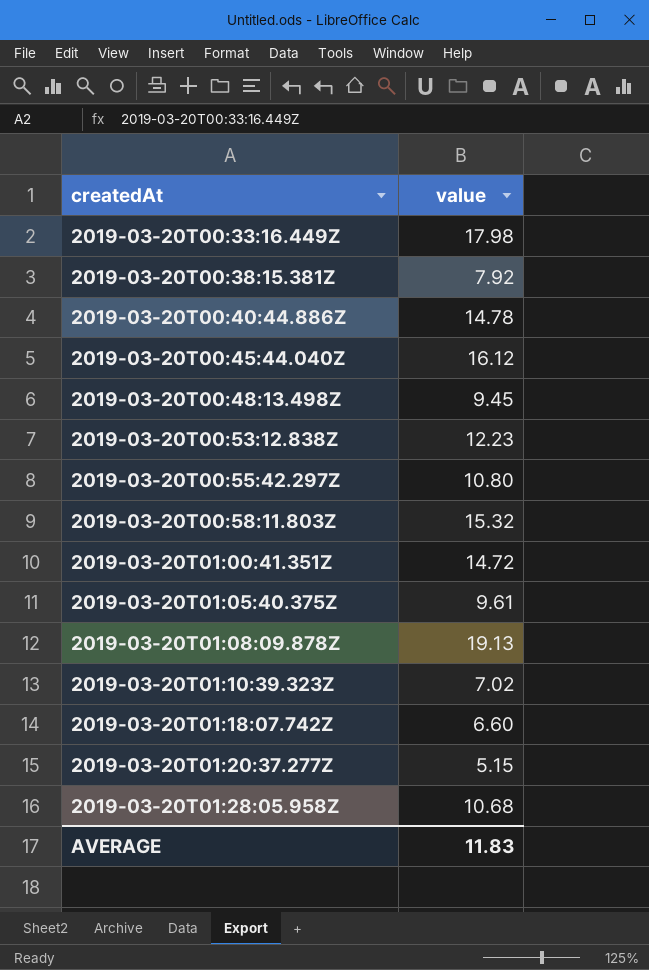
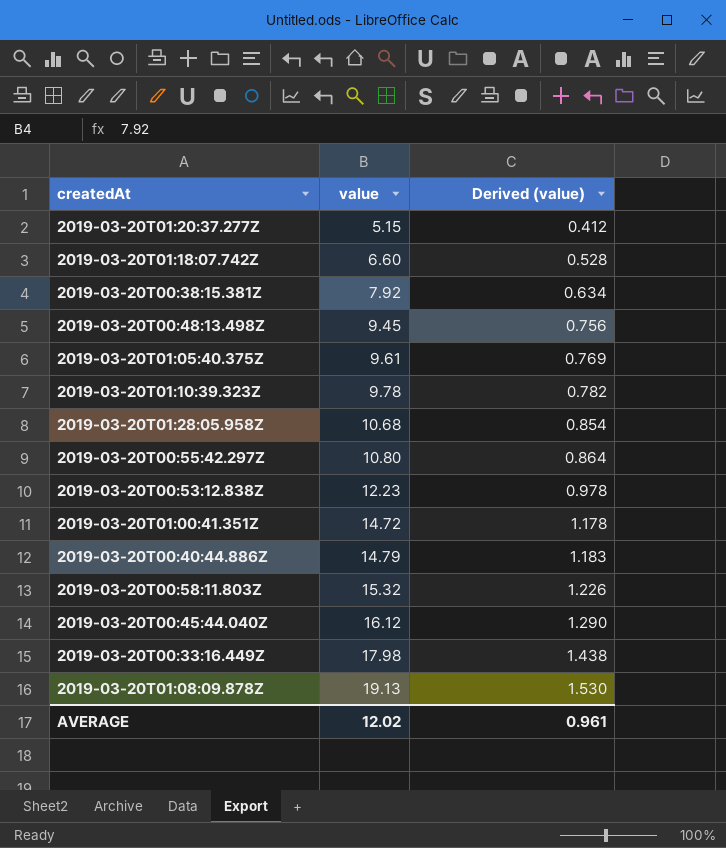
row order: createdAt ascending -> value ascending
column Derived (value) | formula: none -> [value] * 0.08
2019-03-20T01:10:39.323Z | value: 7.02 -> 9.78
2019-03-20T00:40:44.886Z | value: 14.78 -> 14.79
AVERAGE | value: 11.83 -> 12.02

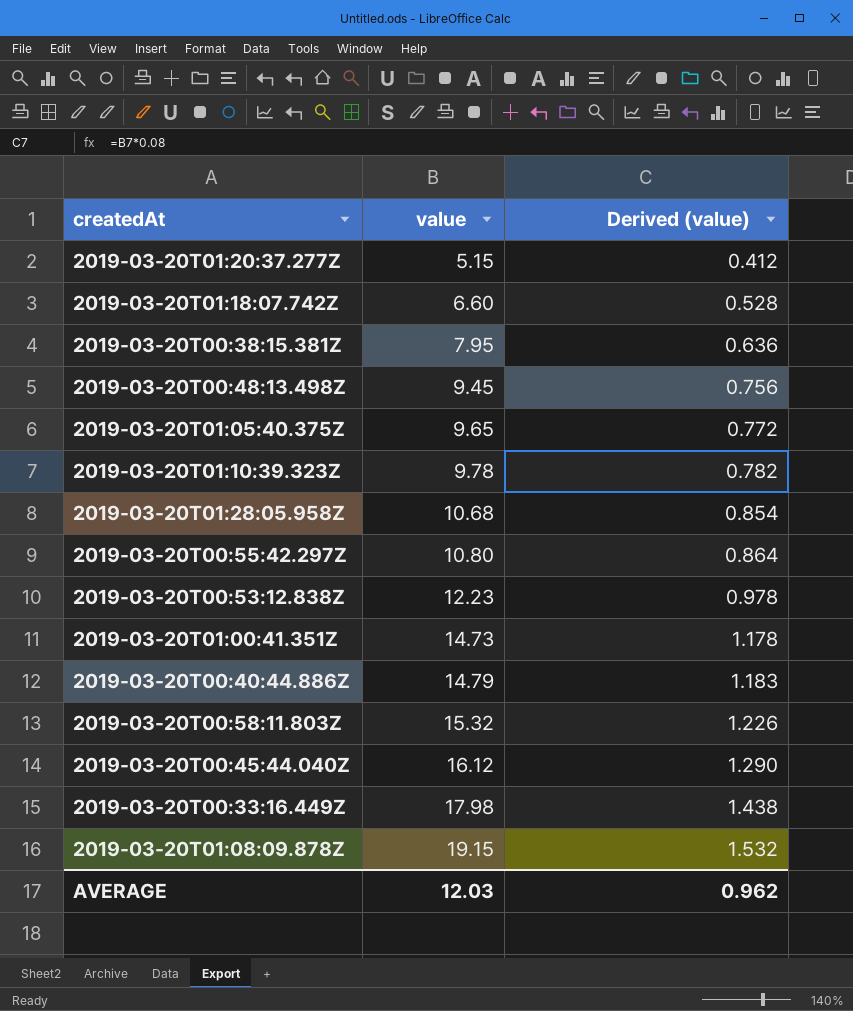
2019-03-20T00:38:15.381Z | value: 7.92 -> 7.95
2019-03-20T00:38:15.381Z | Derived (value): 0.634 -> 0.636
2019-03-20T01:05:40.375Z | value: 9.61 -> 9.65
2019-03-20T01:05:40.375Z | Derived (value): 0.769 -> 0.772
2019-03-20T01:00:41.351Z | value: 14.72 -> 14.73
2019-03-20T01:08:09.878Z | value: 19.13 -> 19.15
2019-03-20T01:08:09.878Z | Derived (value): 1.530 -> 1.532
AVERAGE | value: 12.02 -> 12.03
AVERAGE | Derived (value): 0.961 -> 0.962

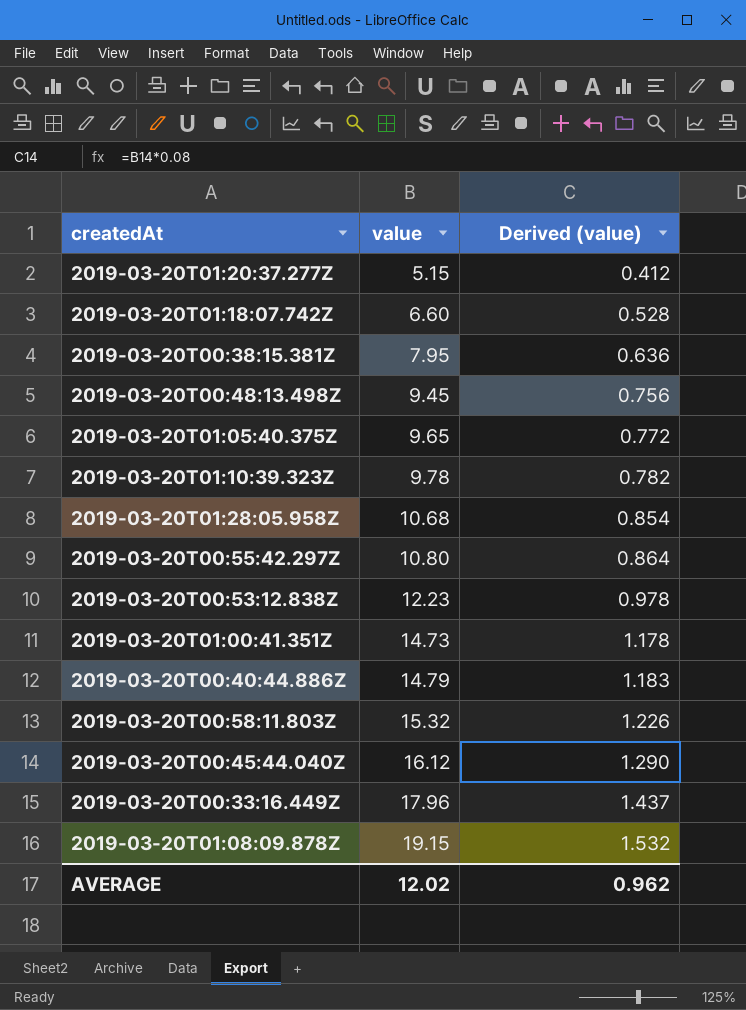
2019-03-20T00:33:16.449Z | value: 17.98 -> 17.96
2019-03-20T00:33:16.449Z | Derived (value): 1.438 -> 1.437
AVERAGE | value: 12.03 -> 12.02

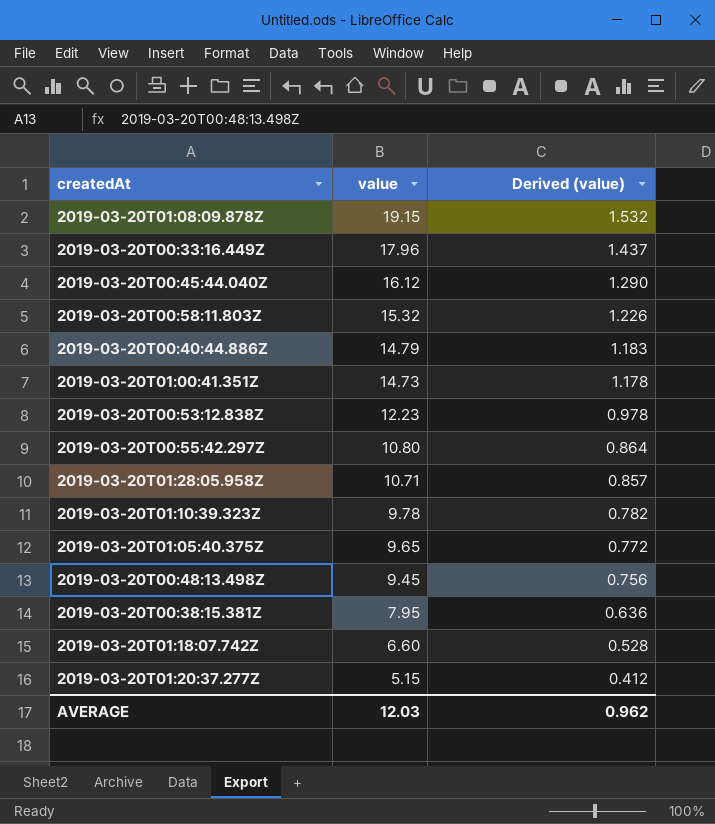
row order: value ascending -> value descending
2019-03-20T01:28:05.958Z | value: 10.68 -> 10.71
2019-03-20T01:28:05.958Z | Derived (value): 0.854 -> 0.857
AVERAGE | value: 12.02 -> 12.03

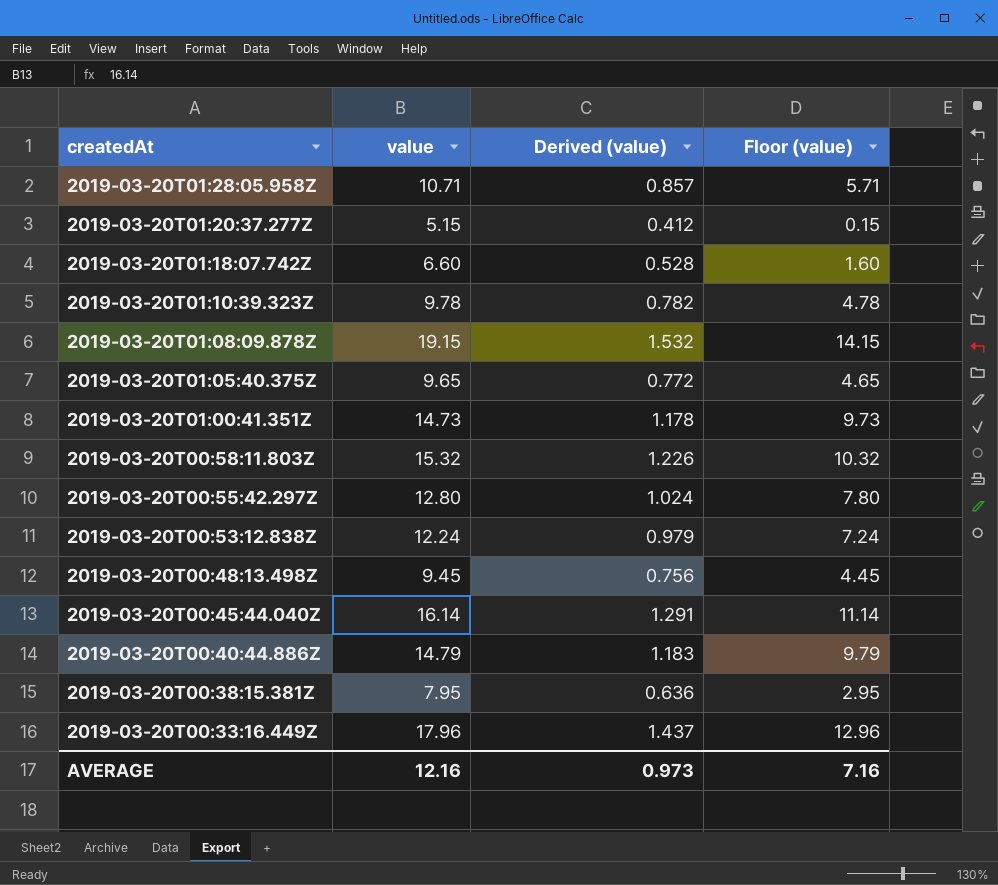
row order: value descending -> createdAt descending
column Floor (value) | formula: none -> [value] - 5
2019-03-20T00:55:42.297Z | value: 10.80 -> 12.80
2019-03-20T00:55:42.297Z | Derived (value): 0.864 -> 1.024
2019-03-20T00:53:12.838Z | value: 12.23 -> 12.24
2019-03-20T00:53:12.838Z | Derived (value): 0.978 -> 0.979
2019-03-20T00:45:44.040Z | value: 16.12 -> 16.14
2019-03-20T00:45:44.040Z | Derived (value): 1.290 -> 1.291
AVERAGE | value: 12.03 -> 12.16
AVERAGE | Derived (value): 0.962 -> 0.973

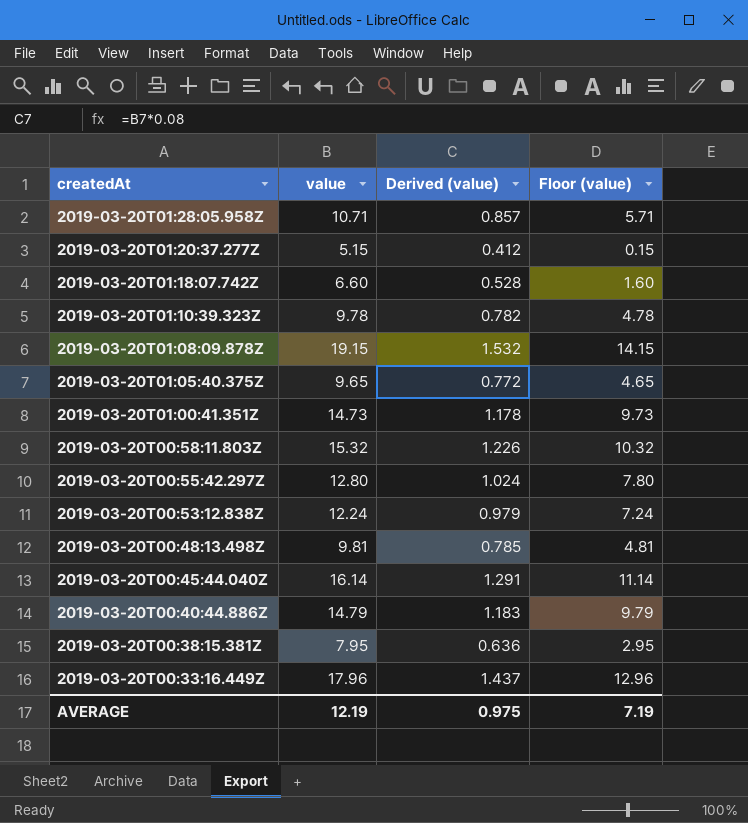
2019-03-20T00:48:13.498Z | value: 9.45 -> 9.81
2019-03-20T00:48:13.498Z | Derived (value): 0.756 -> 0.785
2019-03-20T00:48:13.498Z | Floor (value): 4.45 -> 4.81
AVERAGE | value: 12.16 -> 12.19
AVERAGE | Derived (value): 0.973 -> 0.975
AVERAGE | Floor (value): 7.16 -> 7.19

